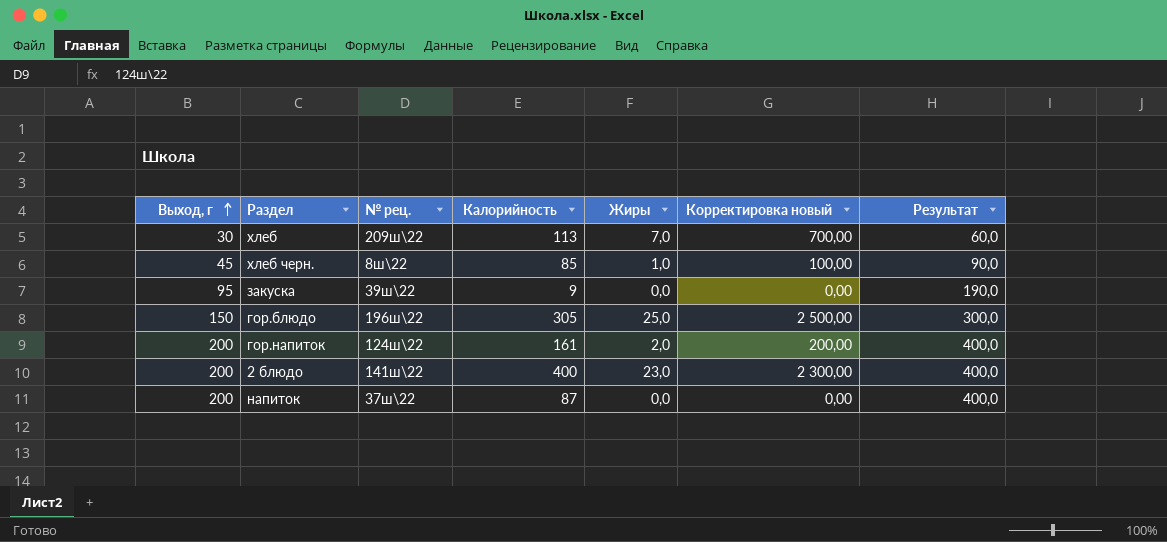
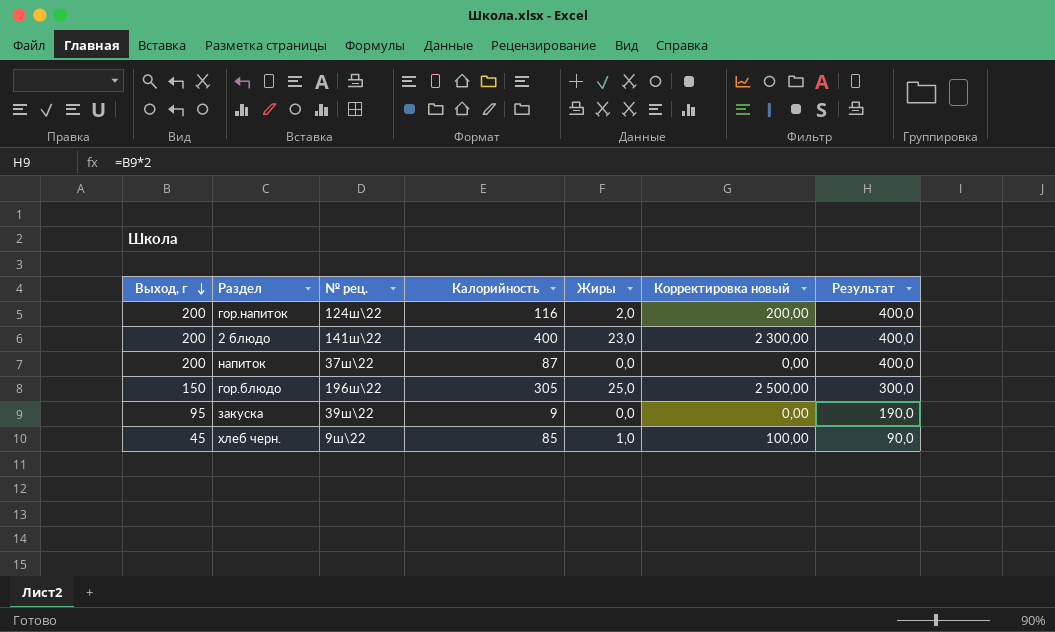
row order: Выход, г ascending -> Выход, г descending
row хлеб: 30 | 209ш\22 | 113 | 7,0 | 700,00 | 60,0 -> none
гор.напиток | Калорийность: 161 -> 116
хлеб черн. | № рец.: 8ш\22 -> 9ш\22

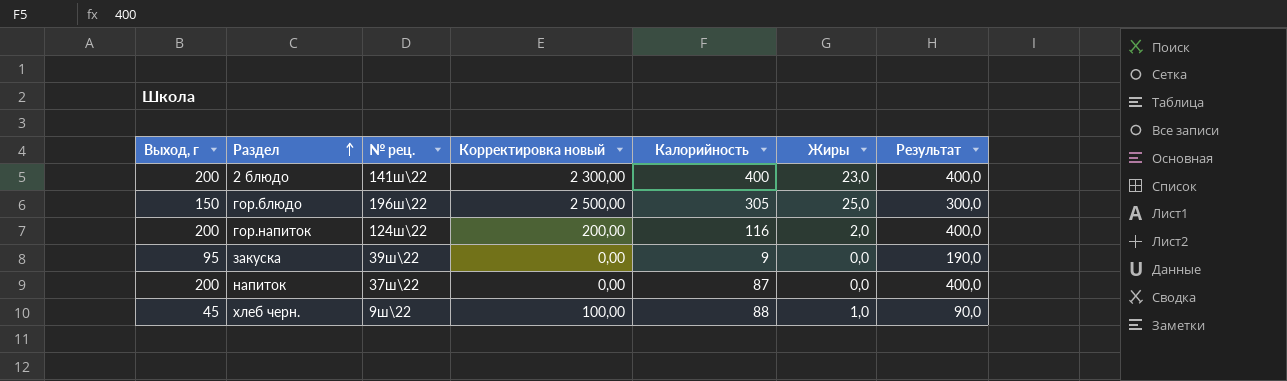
row order: Выход, г descending -> Раздел ascending
column Корректировка новый | position: 6 -> 4
хлеб черн. | Калорийность: 85 -> 88

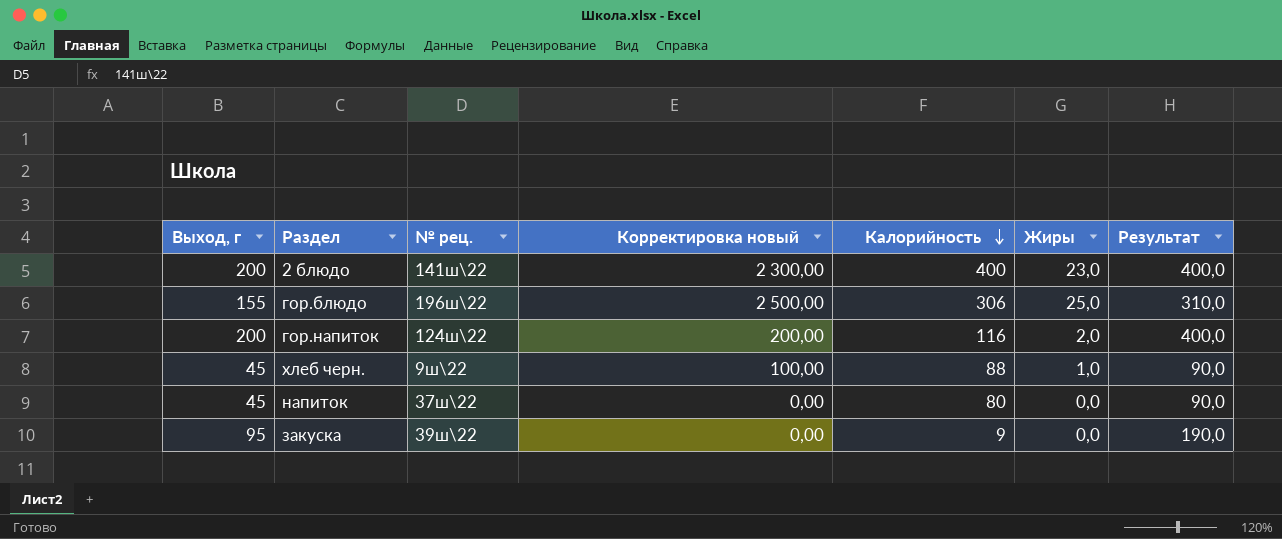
row order: Раздел ascending -> Калорийность descending
гор.блюдо | Выход, г: 150 -> 155
гор.блюдо | Калорийность: 305 -> 306
гор.блюдо | Результат: 300,0 -> 310,0
напиток | Выход, г: 200 -> 45
напиток | Калорийность: 87 -> 80
напиток | Результат: 400,0 -> 90,0

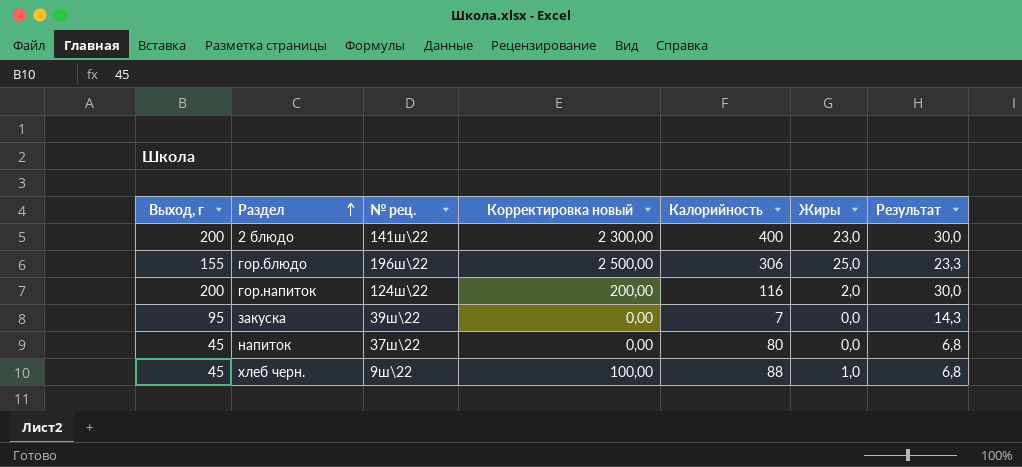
row order: Калорийность descending -> Раздел ascending
column Результат | formula: [Выход, г] * 2 -> [Выход, г] * 0,15
закуска | Калорийность: 9 -> 7

